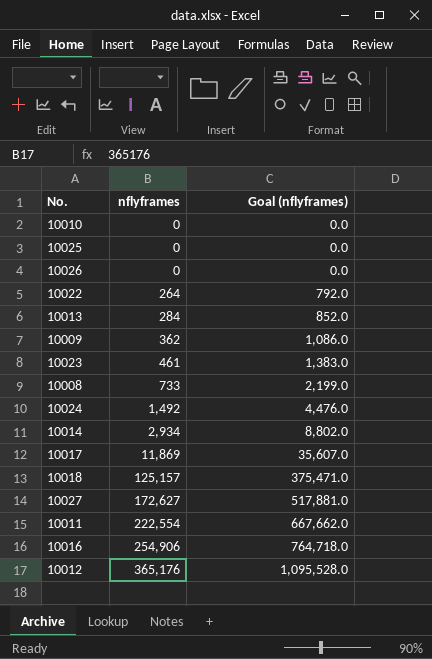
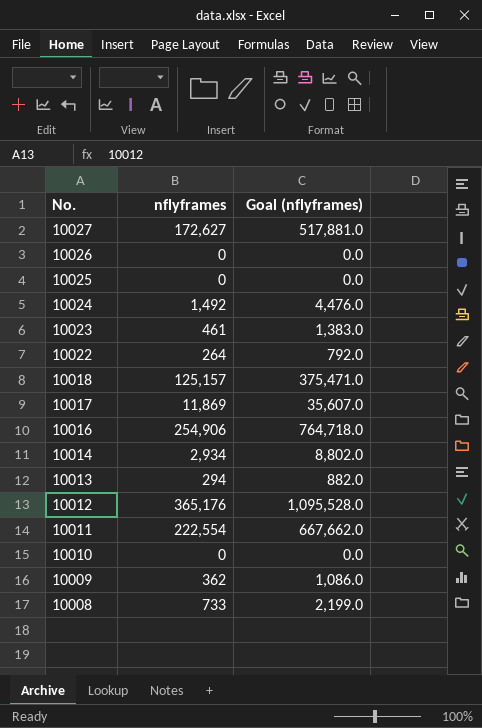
row order: nflyframes ascending -> No. descending
10013 | nflyframes: 284 -> 294
10013 | Goal (nflyframes): 852.0 -> 882.0

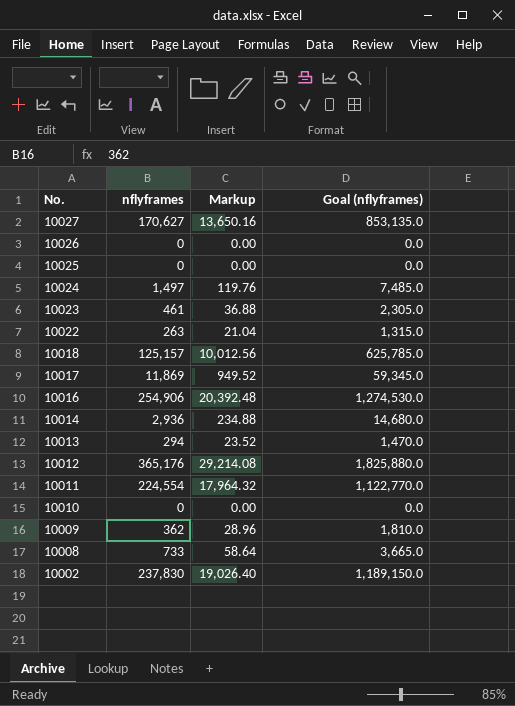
column Markup | formula: none -> [nflyframes] * 0.08
column Goal (nflyframes) | formula: [nflyframes] * 3 -> [nflyframes] * 5
10027 | nflyframes: 172,627 -> 170,627
10024 | nflyframes: 1,492 -> 1,497
10022 | nflyframes: 264 -> 263
10014 | nflyframes: 2,934 -> 2,936
10011 | nflyframes: 222,554 -> 224,554
row 10002: none -> 237,830 | 19,026.40 | 1,189,150.0

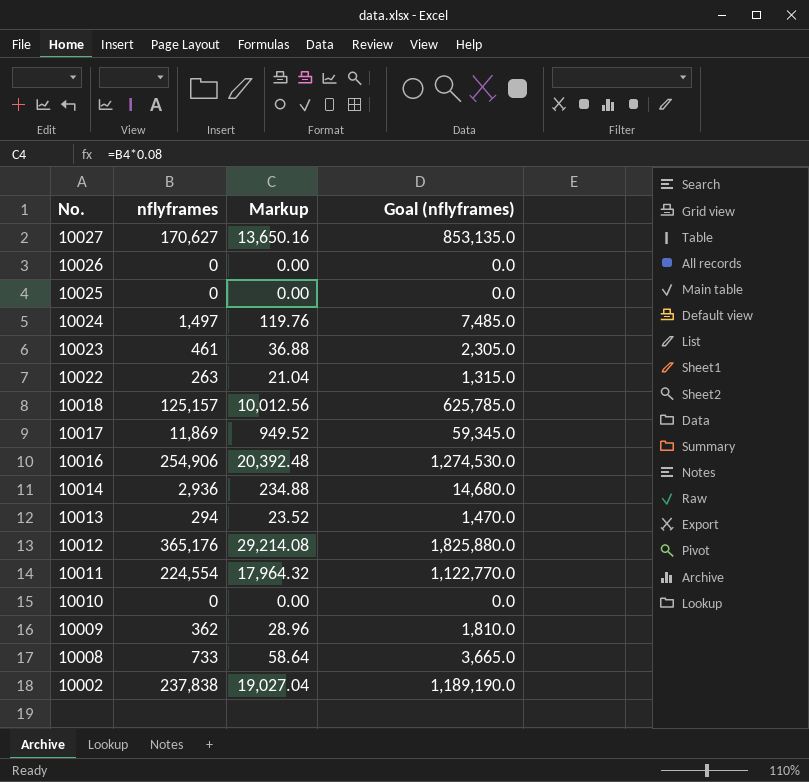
10002 | nflyframes: 237,830 -> 237,838
10002 | Markup: 19,026.40 -> 19,027.04
10002 | Goal (nflyframes): 1,189,150.0 -> 1,189,190.0

